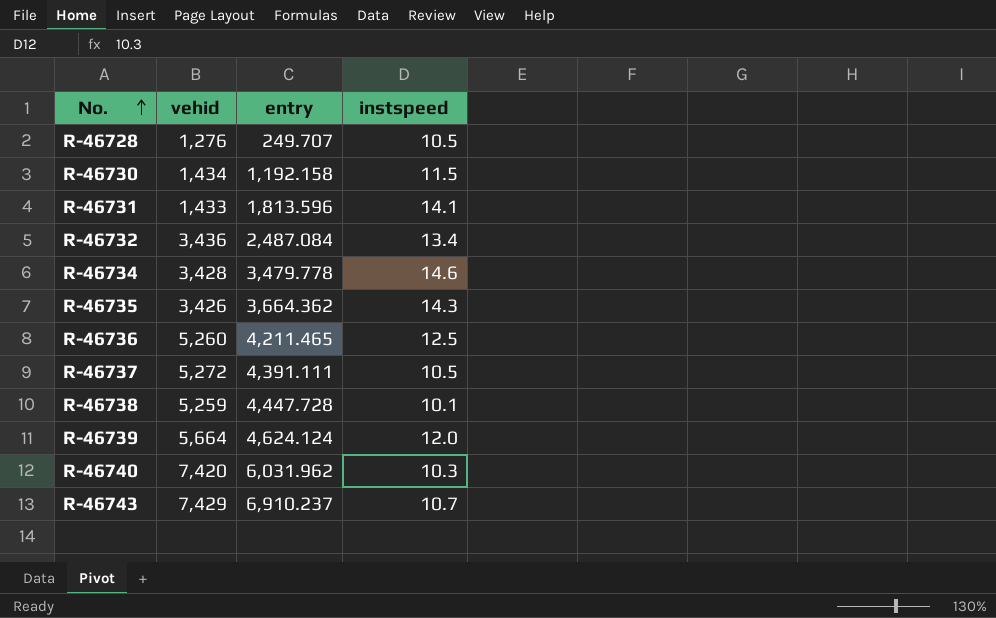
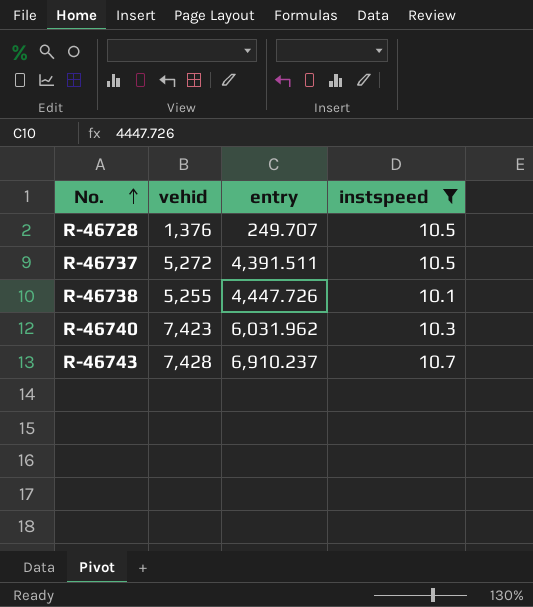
filter: none -> instspeed <= 10.7
R-46728 | vehid: 1,276 -> 1,376
R-46737 | entry: 4,391.111 -> 4,391.511
R-46738 | vehid: 5,259 -> 5,255
R-46738 | entry: 4,447.728 -> 4,447.726
R-46740 | vehid: 7,420 -> 7,423
R-46743 | vehid: 7,429 -> 7,428

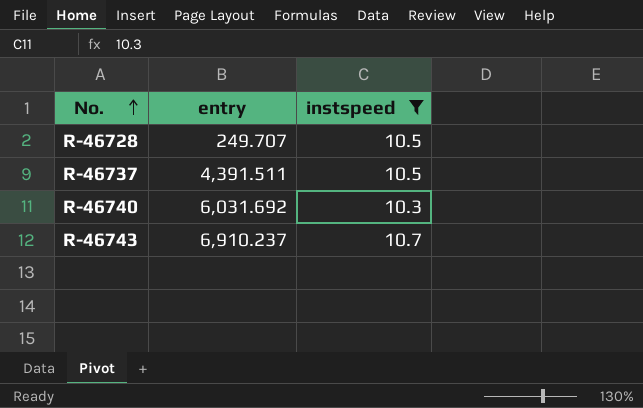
column vehid | position: 2 -> none
row R-46738: 5,255 | 4,447.726 | 10.1 -> none
R-46740 | entry: 6,031.962 -> 6,031.692

